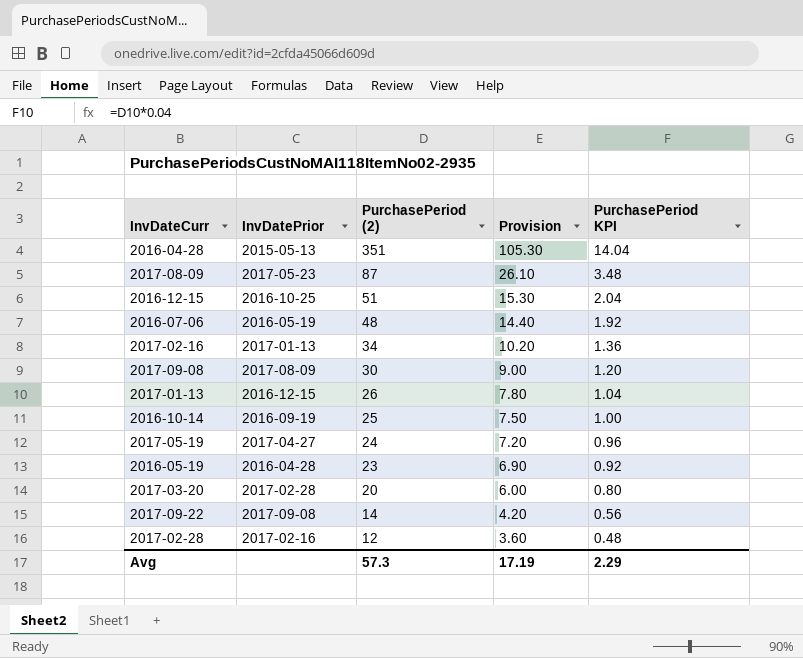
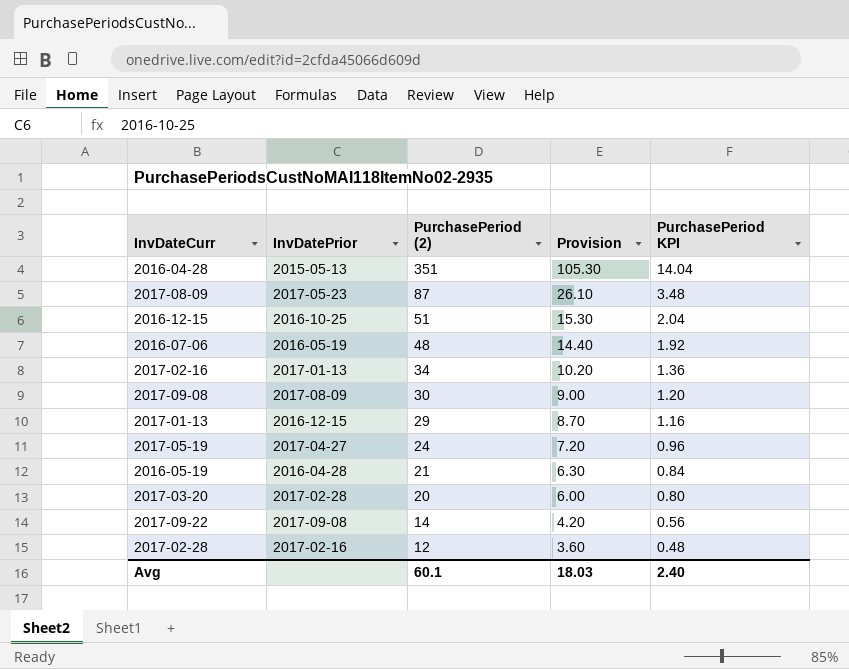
row 2016-10-14: 2016-09-19 | 25 | 7.50 | 1.00 -> none
2017-01-13 | PurchasePeriod (2): 26 -> 29
2017-01-13 | Provision: 7.80 -> 8.70
2017-01-13 | PurchasePeriod KPI: 1.04 -> 1.16
2016-05-19 | PurchasePeriod (2): 23 -> 21
2016-05-19 | Provision: 6.90 -> 6.30
2016-05-19 | PurchasePeriod KPI: 0.92 -> 0.84
Avg | PurchasePeriod (2): 57.3 -> 60.1
Avg | Provision: 17.19 -> 18.03
Avg | PurchasePeriod KPI: 2.29 -> 2.40

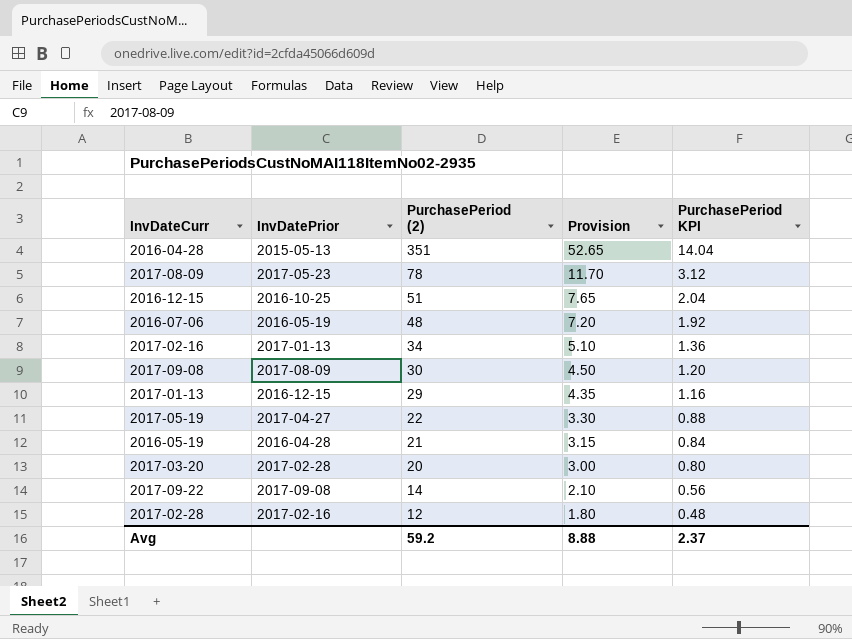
column Provision | formula: [PurchasePeriod (2)] * 0.3 -> [PurchasePeriod (2)] * 0.15
2017-08-09 | PurchasePeriod (2): 87 -> 78
2017-08-09 | PurchasePeriod KPI: 3.48 -> 3.12
2017-05-19 | PurchasePeriod (2): 24 -> 22
2017-05-19 | PurchasePeriod KPI: 0.96 -> 0.88
Avg | PurchasePeriod (2): 60.1 -> 59.2
Avg | Provision: 18.03 -> 8.88
Avg | PurchasePeriod KPI: 2.40 -> 2.37

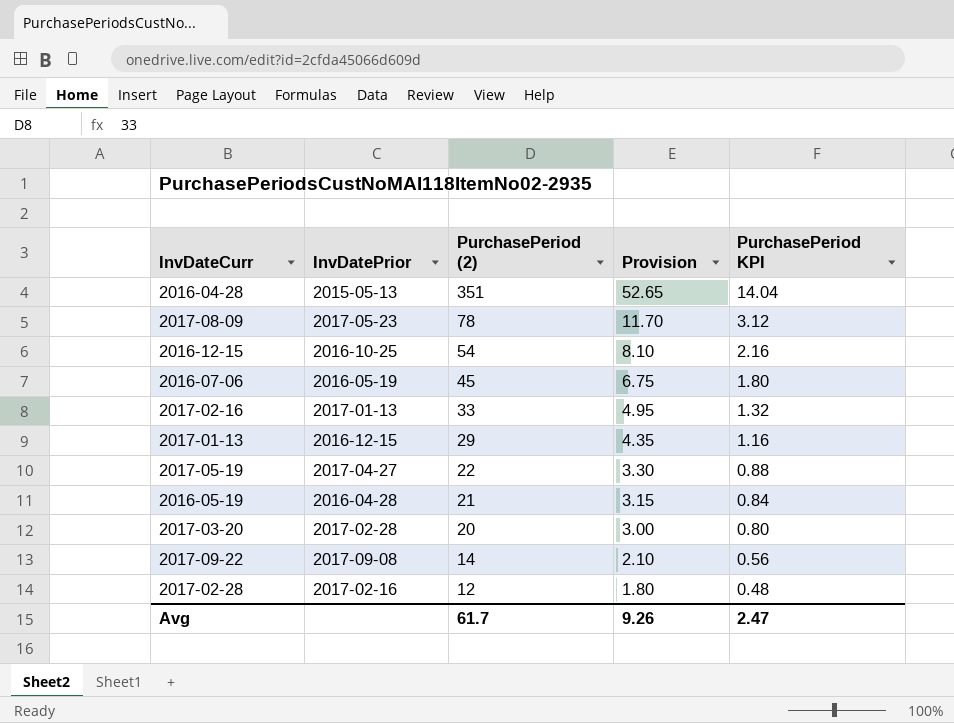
row 2017-09-08: 2017-08-09 | 30 | 4.50 | 1.20 -> none
2016-12-15 | PurchasePeriod (2): 51 -> 54
2016-12-15 | Provision: 7.65 -> 8.10
2016-12-15 | PurchasePeriod KPI: 2.04 -> 2.16
2016-07-06 | PurchasePeriod (2): 48 -> 45
2016-07-06 | Provision: 7.20 -> 6.75
2016-07-06 | PurchasePeriod KPI: 1.92 -> 1.80
2017-02-16 | PurchasePeriod (2): 34 -> 33
2017-02-16 | Provision: 5.10 -> 4.95
2017-02-16 | PurchasePeriod KPI: 1.36 -> 1.32
Avg | PurchasePeriod (2): 59.2 -> 61.7
Avg | Provision: 8.88 -> 9.26
Avg | PurchasePeriod KPI: 2.37 -> 2.47

